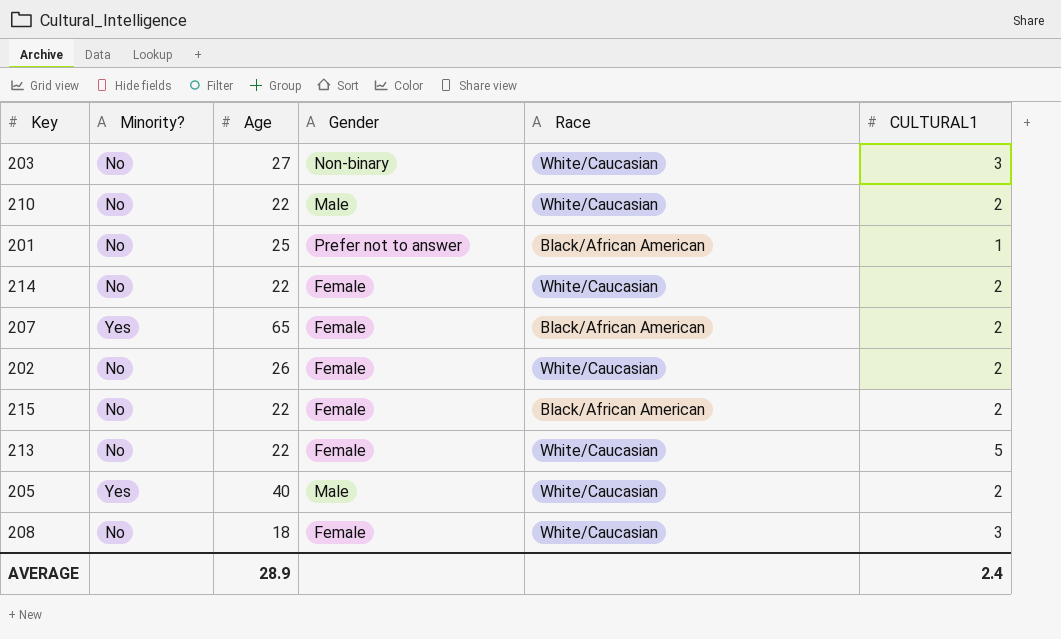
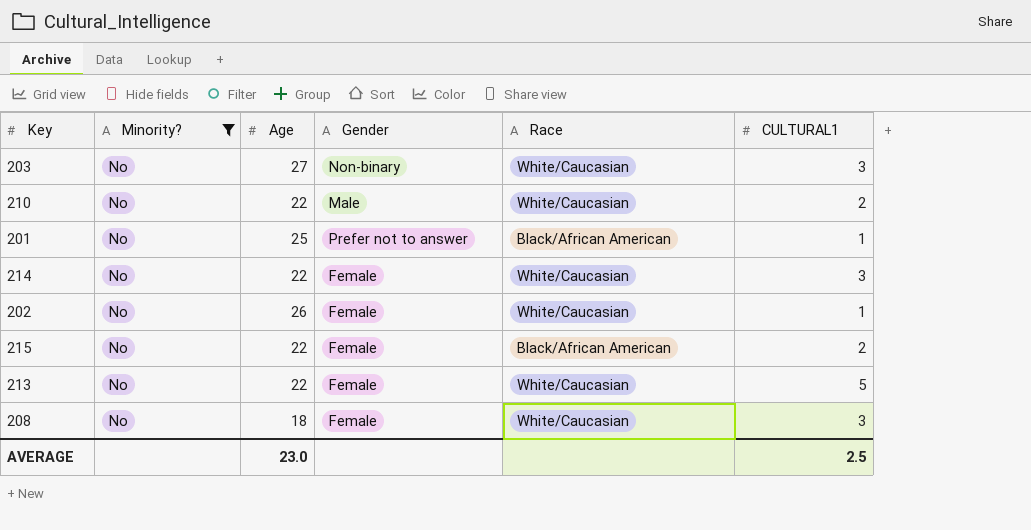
filter: none -> Minority? = No
214 | CULTURAL1: 2 -> 3
202 | CULTURAL1: 2 -> 1
AVERAGE | Age: 28.9 -> 23.0
AVERAGE | CULTURAL1: 2.4 -> 2.5

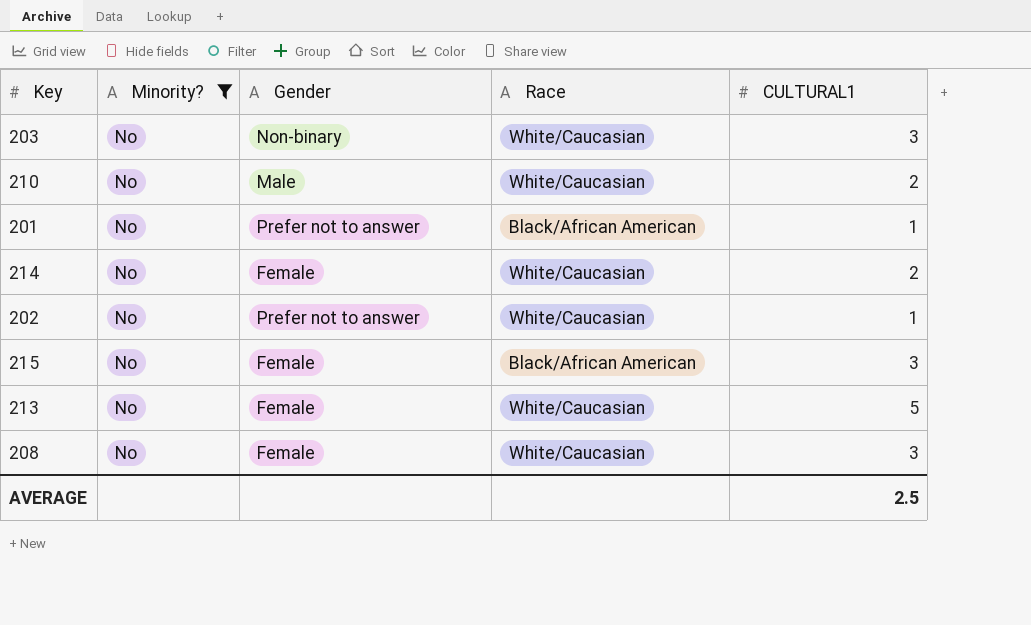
column Age | position: 3 -> none
214 | CULTURAL1: 3 -> 2
202 | Gender: Female -> Prefer not to answer
215 | CULTURAL1: 2 -> 3

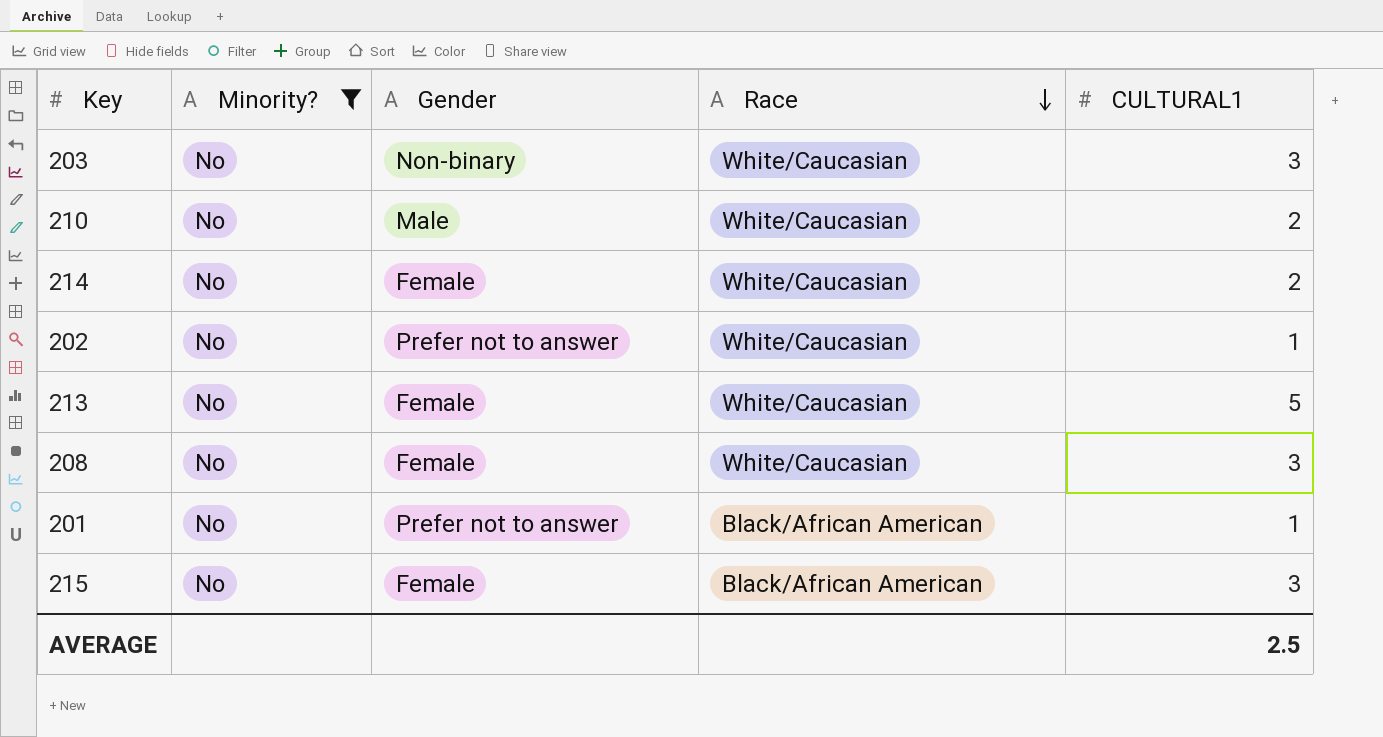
row order: none -> Race descending

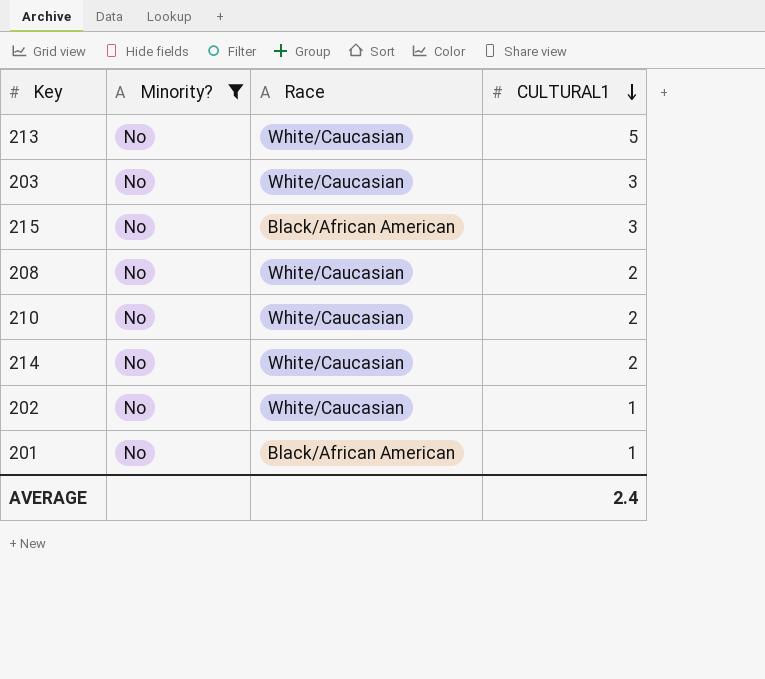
row order: Race descending -> CULTURAL1 descending
column Gender | position: 3 -> none
208 | CULTURAL1: 3 -> 2
AVERAGE | CULTURAL1: 2.5 -> 2.4

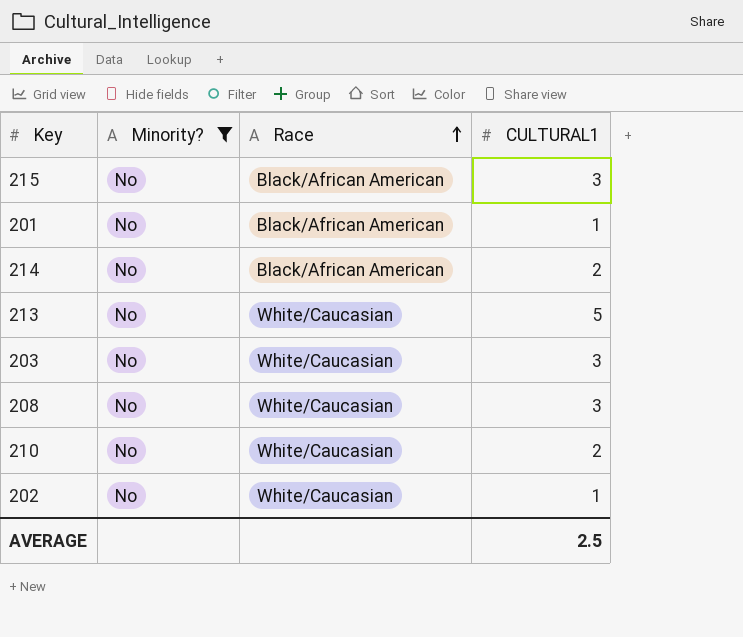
row order: CULTURAL1 descending -> Race ascending
214 | Race: White/Caucasian -> Black/African American
208 | CULTURAL1: 2 -> 3
AVERAGE | CULTURAL1: 2.4 -> 2.5

